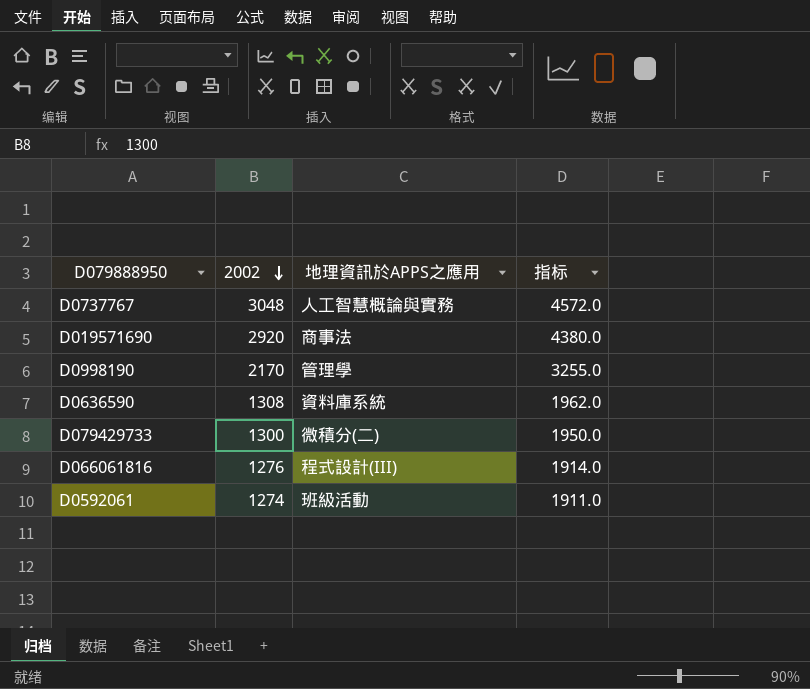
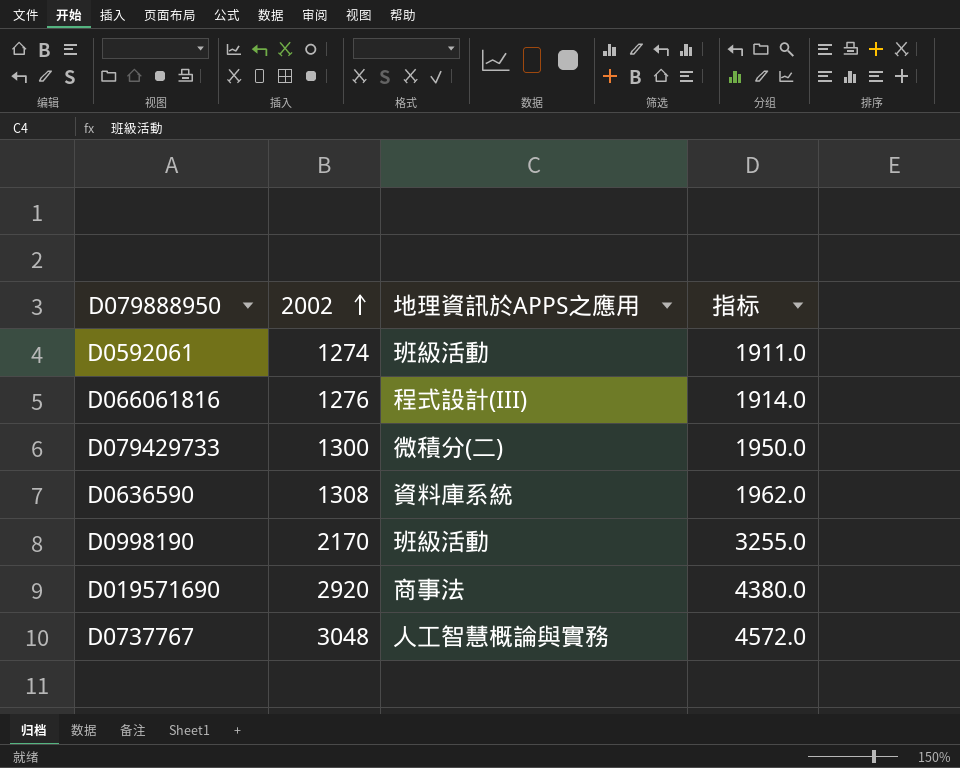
row order: 2002 descending -> 2002 ascending
D0998190 | 地理資訊於APPS之應用: 管理學 -> 班級活動

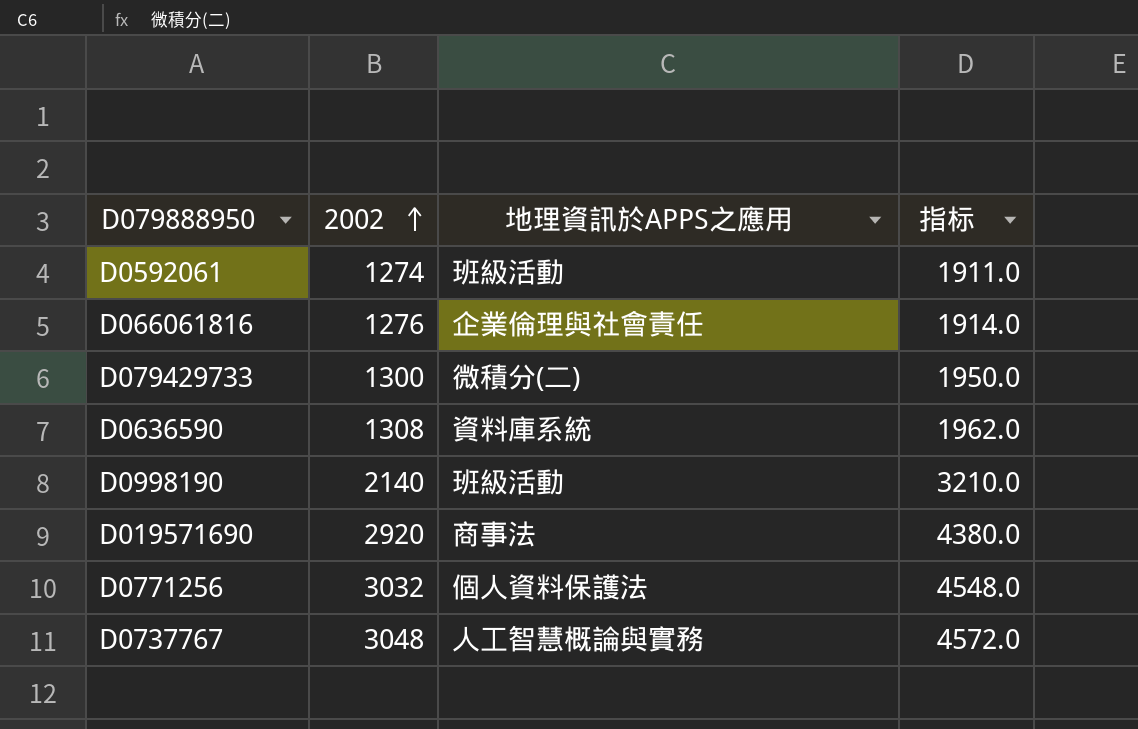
D066061816 | 地理資訊於APPS之應用: 程式設計(III) -> 企業倫理與社會責任
D0998190 | 2002: 2170 -> 2140
D0998190 | 指标: 3255.0 -> 3210.0
row D0771256: none -> 3032 | 個人資料保護法 | 4548.0

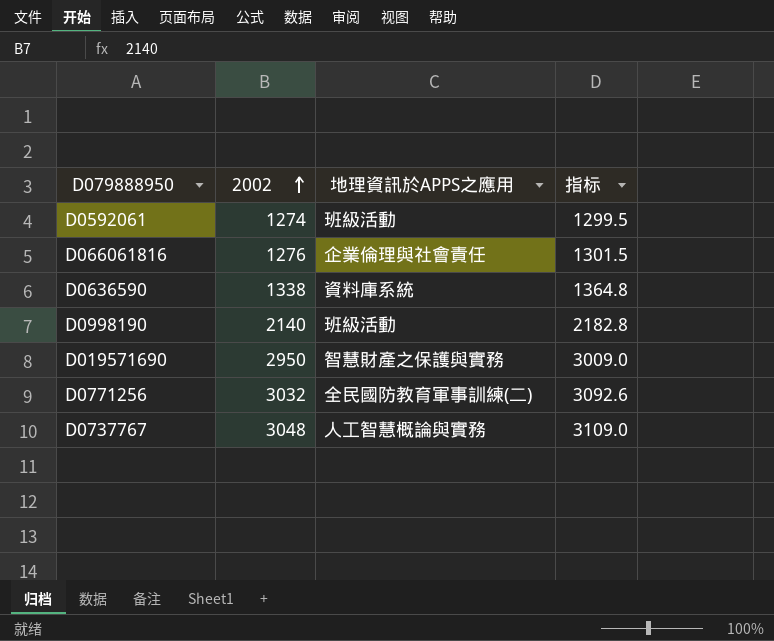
column 指标 | formula: [2002] * 1.5 -> [2002] * 1.02
row D079429733: 1300 | 微積分(二) | 1950.0 -> none
D0636590 | 2002: 1308 -> 1338
D019571690 | 2002: 2920 -> 2950
D019571690 | 地理資訊於APPS之應用: 商事法 -> 智慧財產之保護與實務
D0771256 | 地理資訊於APPS之應用: 個人資料保護法 -> 全民國防教育軍事訓練(二)

